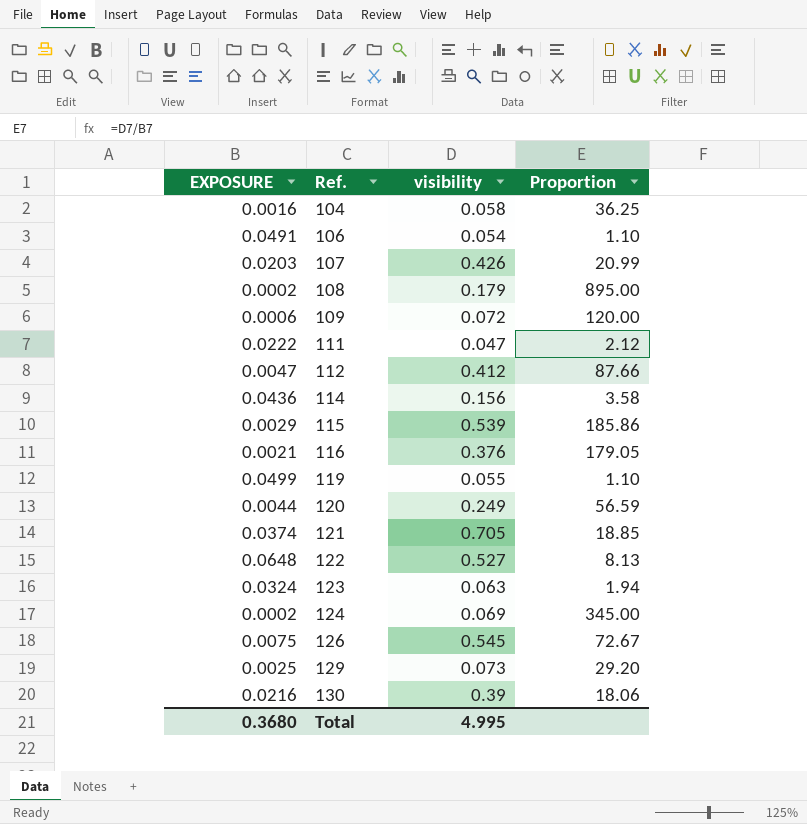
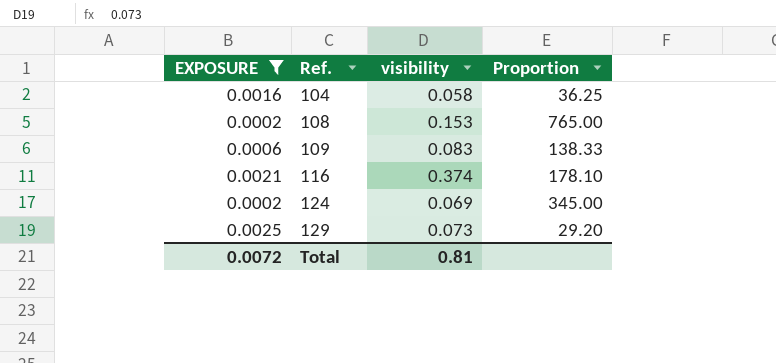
filter: none -> EXPOSURE <= 0.0025
108 | visibility: 0.179 -> 0.153
108 | Proportion: 895.00 -> 765.00
109 | visibility: 0.072 -> 0.083
109 | Proportion: 120.00 -> 138.33
116 | visibility: 0.376 -> 0.374
116 | Proportion: 179.05 -> 178.10
Total | EXPOSURE: 0.3680 -> 0.0072
Total | visibility: 4.995 -> 0.81

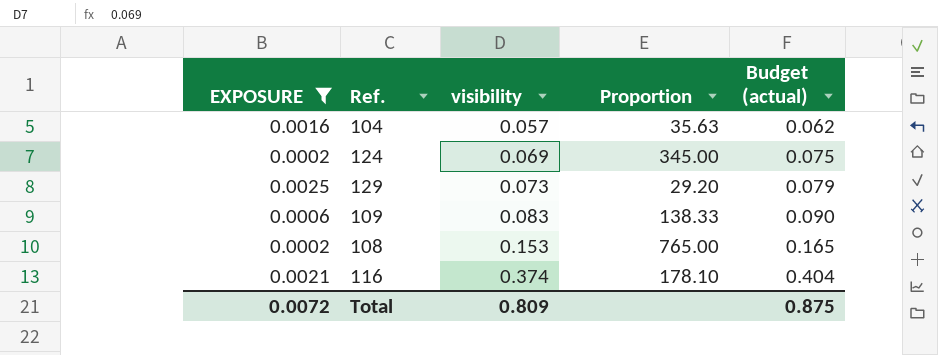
row order: Ref. ascending -> visibility ascending
column Budget (actual) | formula: none -> [visibility] * 1.08
104 | visibility: 0.058 -> 0.057
104 | Proportion: 36.25 -> 35.63
Total | visibility: 0.81 -> 0.809

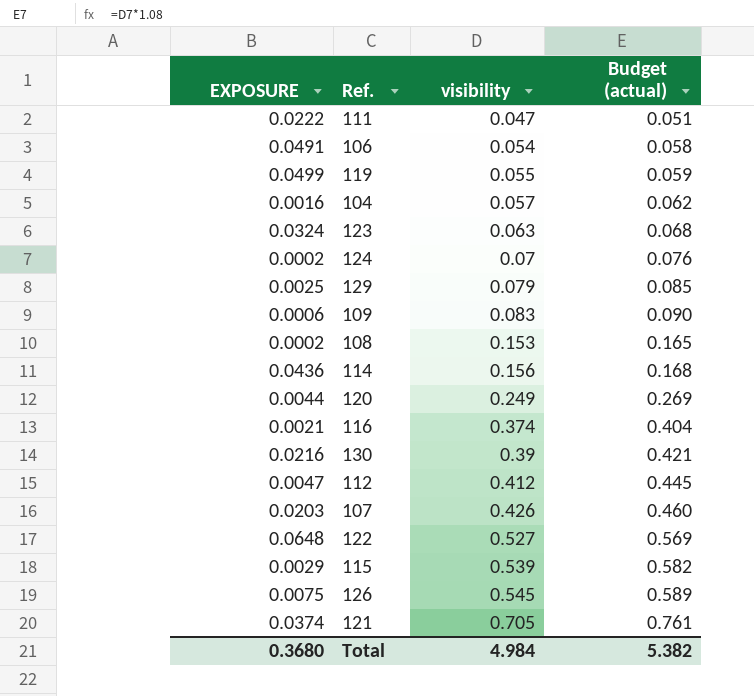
filter: EXPOSURE <= 0.0025 -> none
column Proportion | formula: [visibility] / [EXPOSURE] -> none
124 | visibility: 0.069 -> 0.07
124 | Budget (actual): 0.075 -> 0.076
129 | visibility: 0.073 -> 0.079
129 | Budget (actual): 0.079 -> 0.085
Total | EXPOSURE: 0.0072 -> 0.3680
Total | visibility: 0.809 -> 4.984
Total | Budget (actual): 0.875 -> 5.382

